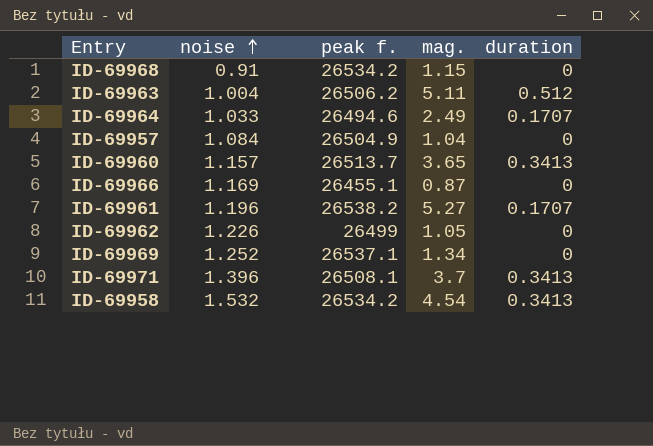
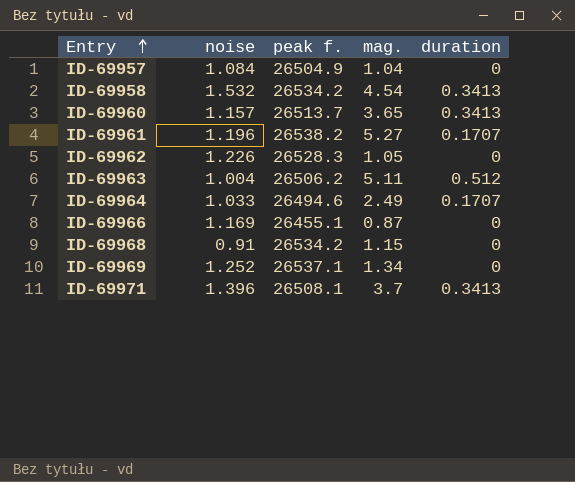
row order: noise ascending -> Entry ascending
ID-69962 | peak f.: 26499 -> 26528.3

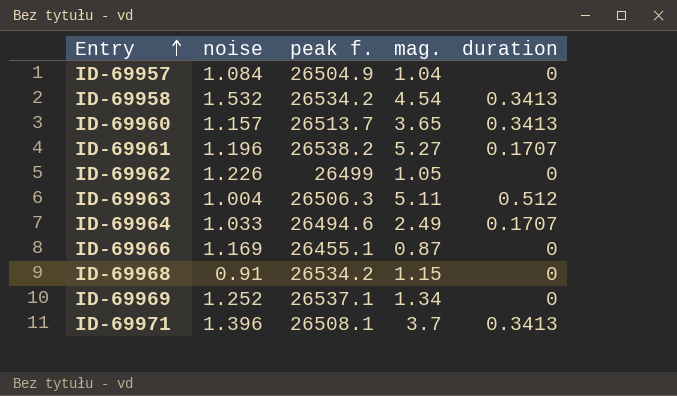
ID-69962 | peak f.: 26528.3 -> 26499
ID-69963 | peak f.: 26506.2 -> 26506.3

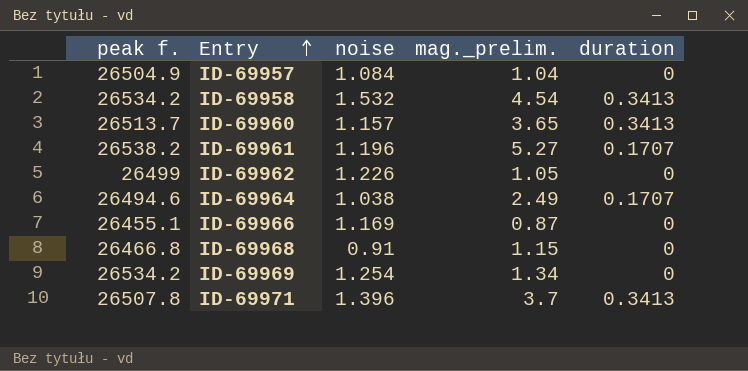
column peak f. | position: 3 -> 1
column name: mag. -> mag._prelim.
row ID-69963: 1.004 | 26506.3 | 5.11 | 0.512 -> none
ID-69964 | noise: 1.033 -> 1.038
ID-69968 | peak f.: 26534.2 -> 26466.8
ID-69969 | peak f.: 26537.1 -> 26534.2
ID-69969 | noise: 1.252 -> 1.254
ID-69971 | peak f.: 26508.1 -> 26507.8

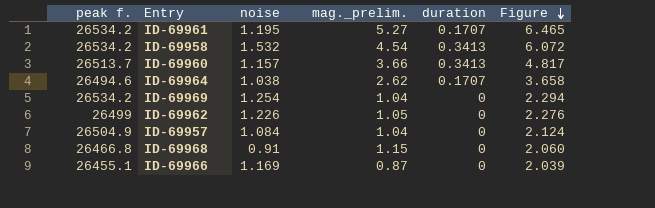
row order: Entry ascending -> Figure descending
column Figure | formula: none -> [noise] + [mag._prelim.]
row ID-69971: 26507.8 | 1.396 | 3.7 | 0.3413 -> none
ID-69961 | peak f.: 26538.2 -> 26534.2
ID-69961 | noise: 1.196 -> 1.195
ID-69960 | mag._prelim.: 3.65 -> 3.66
ID-69964 | mag._prelim.: 2.49 -> 2.62
ID-69969 | mag._prelim.: 1.34 -> 1.04

